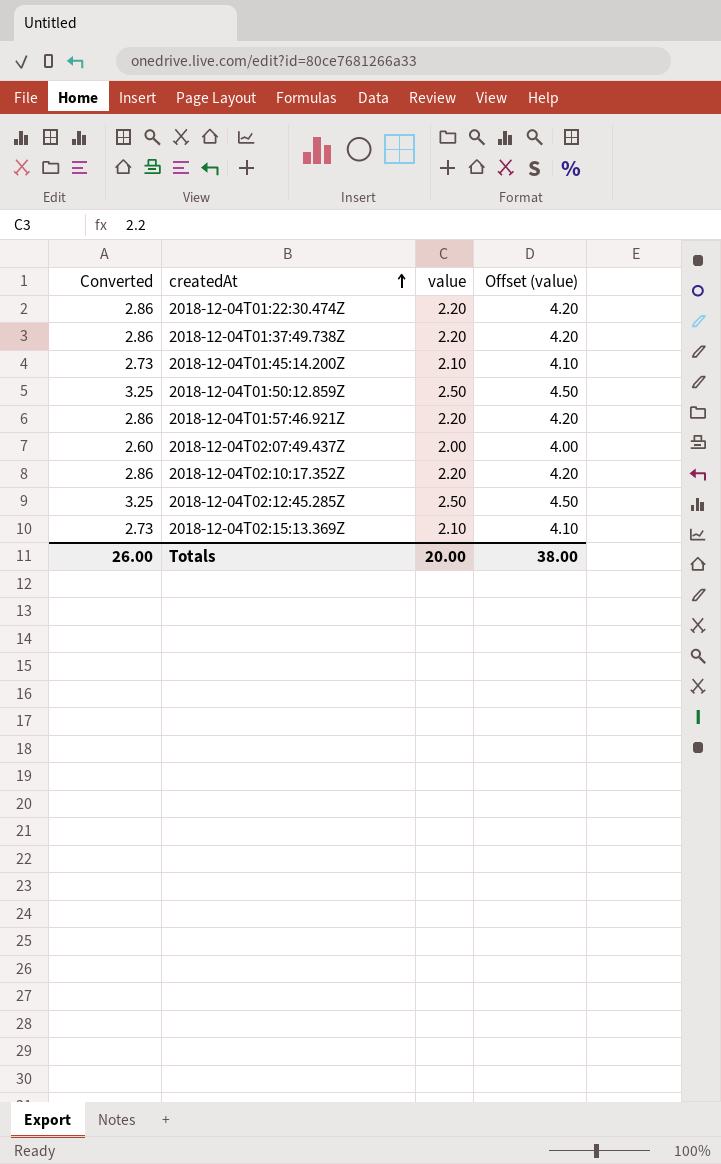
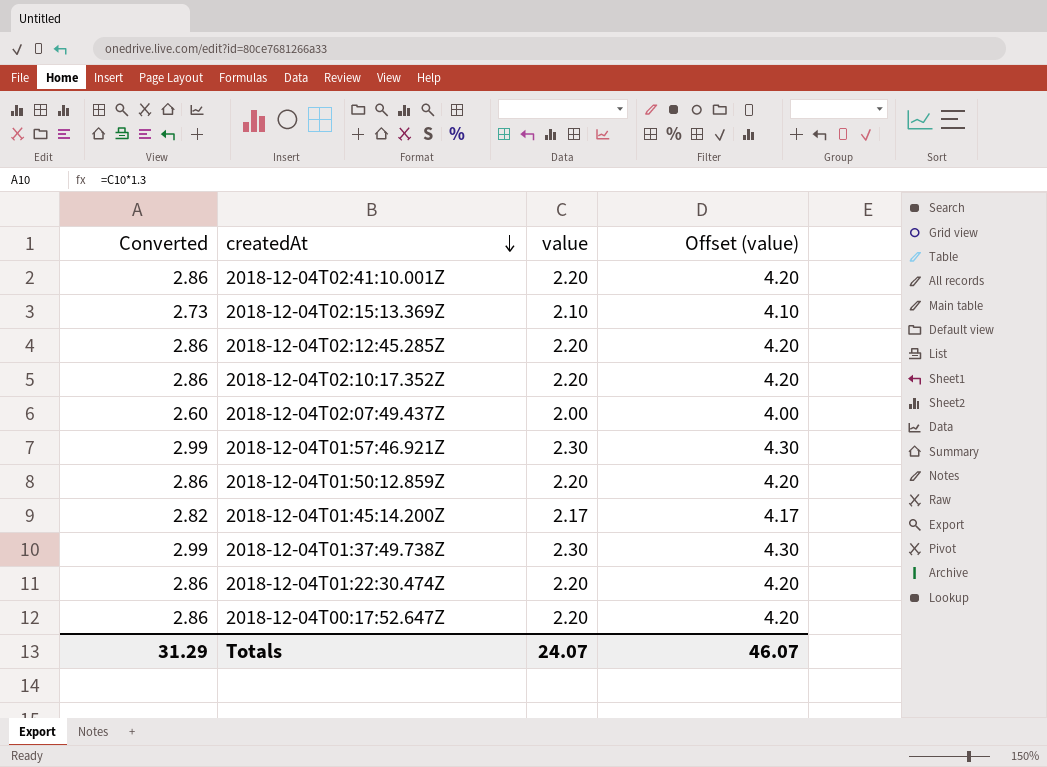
row order: createdAt ascending -> createdAt descending
row 2018-12-04T02:41:10.001Z: none -> 2.86 | 2.20 | 4.20
2018-12-04T02:12:45.285Z | Converted: 3.25 -> 2.86
2018-12-04T02:12:45.285Z | value: 2.50 -> 2.20
2018-12-04T02:12:45.285Z | Offset (value): 4.50 -> 4.20
2018-12-04T01:57:46.921Z | Converted: 2.86 -> 2.99
2018-12-04T01:57:46.921Z | value: 2.20 -> 2.30
2018-12-04T01:57:46.921Z | Offset (value): 4.20 -> 4.30
2018-12-04T01:50:12.859Z | Converted: 3.25 -> 2.86
2018-12-04T01:50:12.859Z | value: 2.50 -> 2.20
2018-12-04T01:50:12.859Z | Offset (value): 4.50 -> 4.20
2018-12-04T01:45:14.200Z | Converted: 2.73 -> 2.82
2018-12-04T01:45:14.200Z | value: 2.10 -> 2.17
2018-12-04T01:45:14.200Z | Offset (value): 4.10 -> 4.17
2018-12-04T01:37:49.738Z | Converted: 2.86 -> 2.99
2018-12-04T01:37:49.738Z | value: 2.20 -> 2.30
2018-12-04T01:37:49.738Z | Offset (value): 4.20 -> 4.30
row 2018-12-04T00:17:52.647Z: none -> 2.86 | 2.20 | 4.20
Totals | Converted: 26.00 -> 31.29
Totals | value: 20.00 -> 24.07
Totals | Offset (value): 38.00 -> 46.07

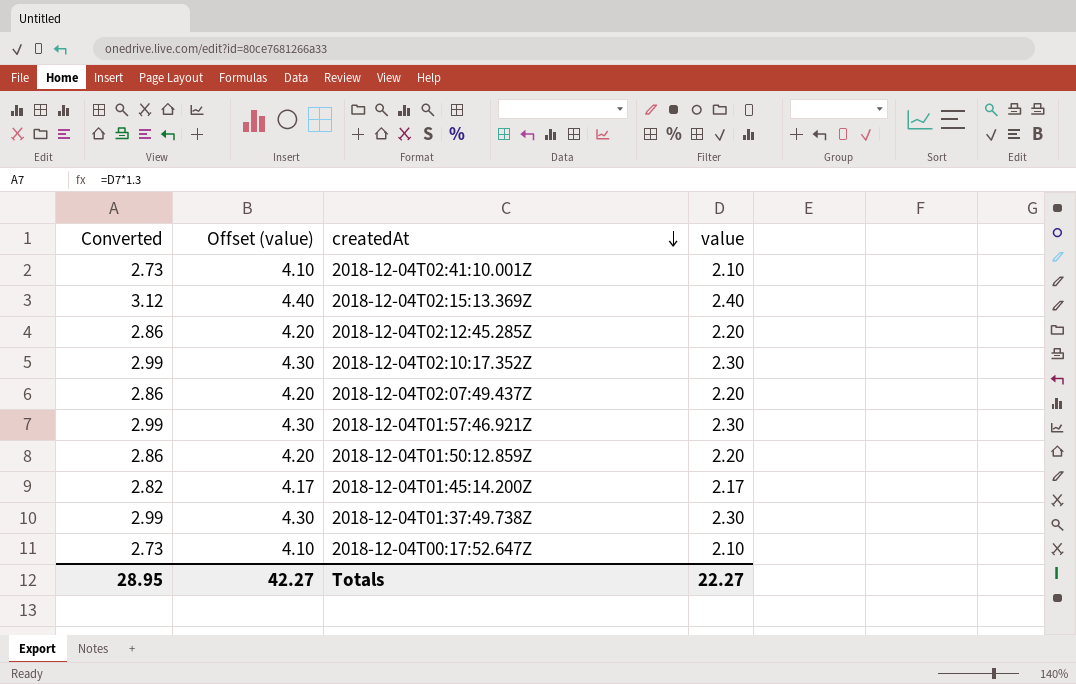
column Offset (value) | position: 4 -> 2
row 2018-12-04T01:22:30.474Z: 2.86 | 2.20 | 4.20 -> none
2018-12-04T02:41:10.001Z | Converted: 2.86 -> 2.73
2018-12-04T02:41:10.001Z | Offset (value): 4.20 -> 4.10
2018-12-04T02:41:10.001Z | value: 2.20 -> 2.10
2018-12-04T02:15:13.369Z | Converted: 2.73 -> 3.12
2018-12-04T02:15:13.369Z | Offset (value): 4.10 -> 4.40
2018-12-04T02:15:13.369Z | value: 2.10 -> 2.40
2018-12-04T02:10:17.352Z | Converted: 2.86 -> 2.99
2018-12-04T02:10:17.352Z | Offset (value): 4.20 -> 4.30
2018-12-04T02:10:17.352Z | value: 2.20 -> 2.30
2018-12-04T02:07:49.437Z | Converted: 2.60 -> 2.86
2018-12-04T02:07:49.437Z | Offset (value): 4.00 -> 4.20
2018-12-04T02:07:49.437Z | value: 2.00 -> 2.20
2018-12-04T00:17:52.647Z | Converted: 2.86 -> 2.73
2018-12-04T00:17:52.647Z | Offset (value): 4.20 -> 4.10
2018-12-04T00:17:52.647Z | value: 2.20 -> 2.10
Totals | Converted: 31.29 -> 28.95
Totals | Offset (value): 46.07 -> 42.27
Totals | value: 24.07 -> 22.27

